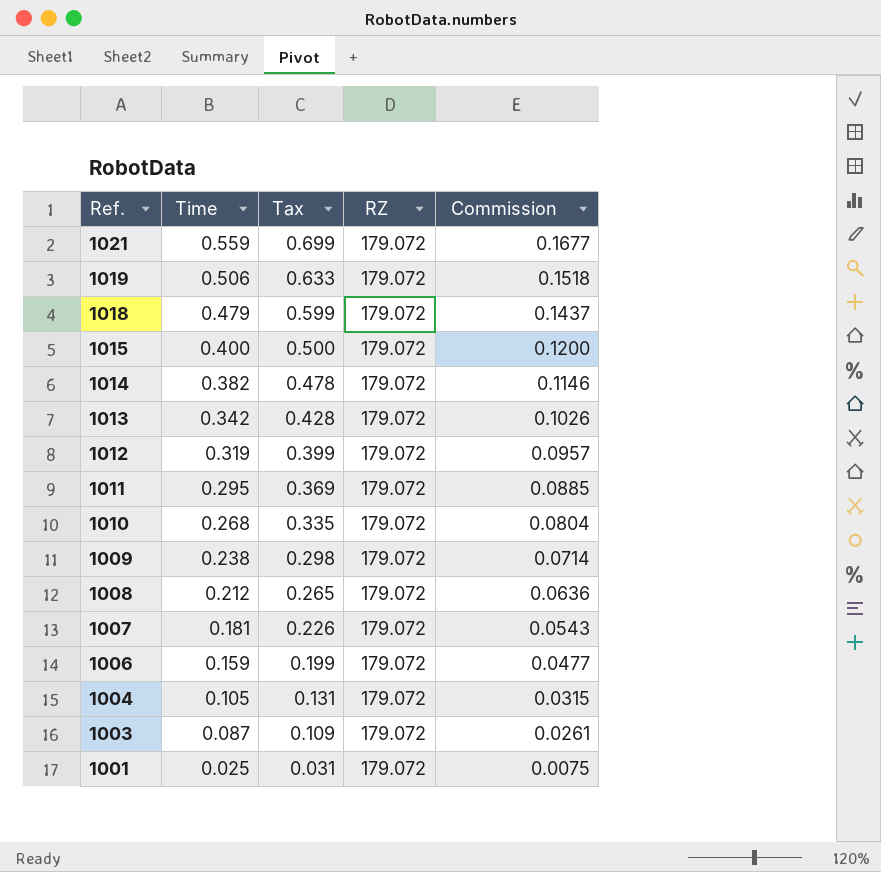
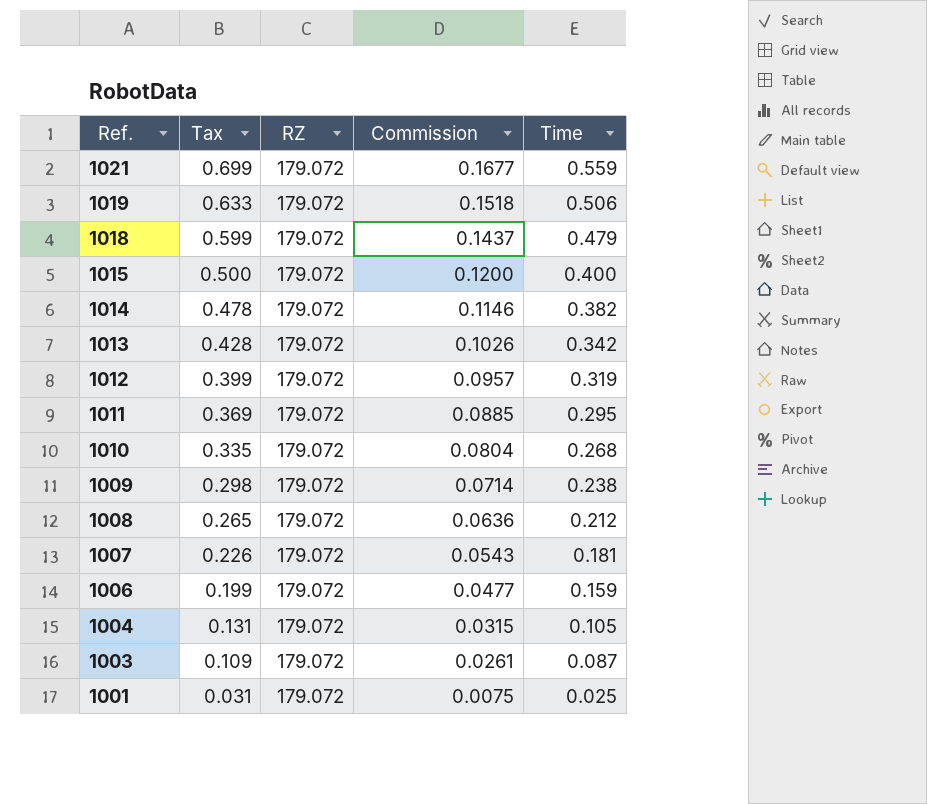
column Time | position: 2 -> 5

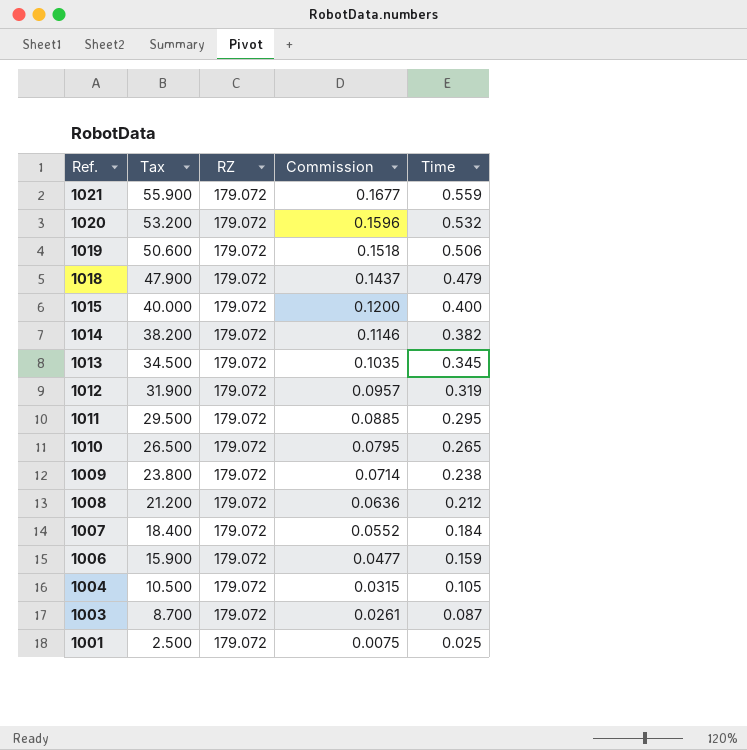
column Tax | formula: [Time] * 1.25 -> [Time] * 100
row 1020: none -> 53.200 | 179.072 | 0.1596 | 0.532
1013 | Commission: 0.1026 -> 0.1035
1013 | Time: 0.342 -> 0.345
1010 | Commission: 0.0804 -> 0.0795
1010 | Time: 0.268 -> 0.265
1007 | Commission: 0.0543 -> 0.0552
1007 | Time: 0.181 -> 0.184

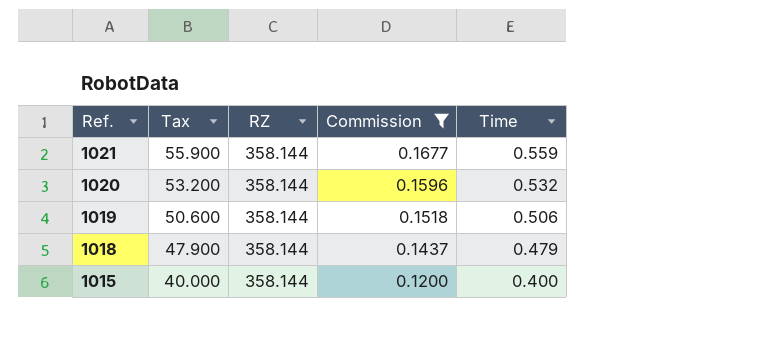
filter: none -> Commission >= 0.1200
1021 | RZ: 179.072 -> 358.144
1020 | RZ: 179.072 -> 358.144
1019 | RZ: 179.072 -> 358.144
1018 | RZ: 179.072 -> 358.144
1015 | RZ: 179.072 -> 358.144

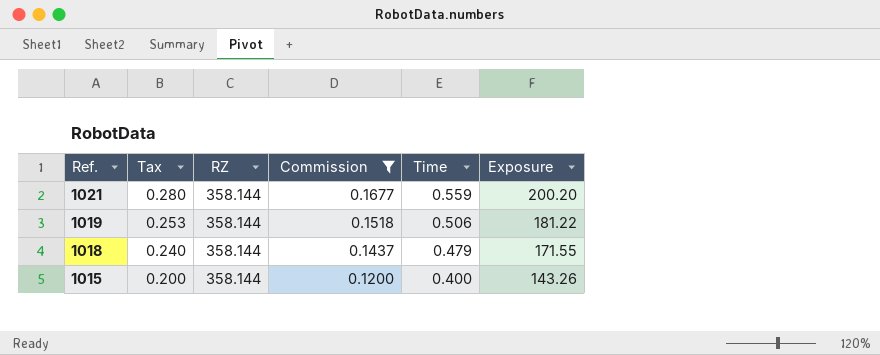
column Tax | formula: [Time] * 100 -> [Time] * 0.5
column Exposure | formula: none -> [RZ] * [Time]
row 1020: 53.200 | 358.144 | 0.1596 | 0.532 -> none

